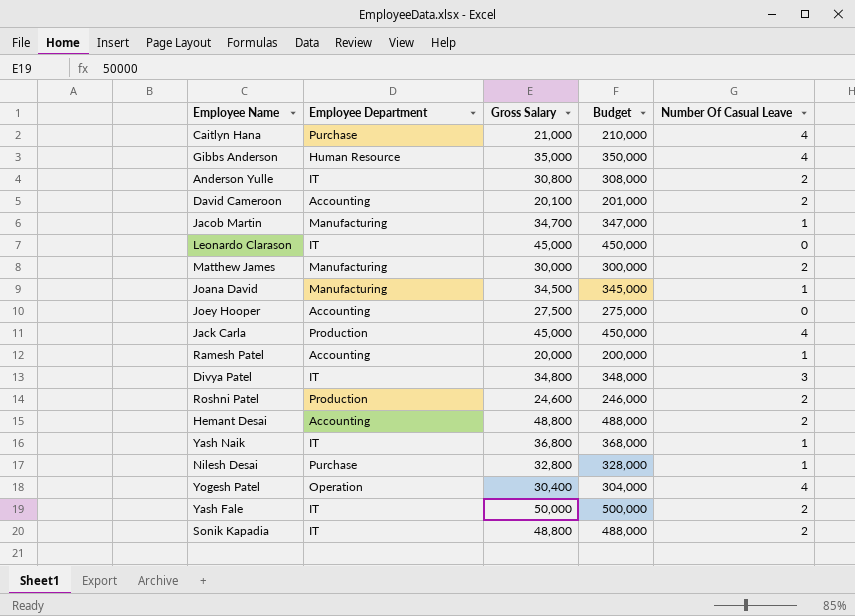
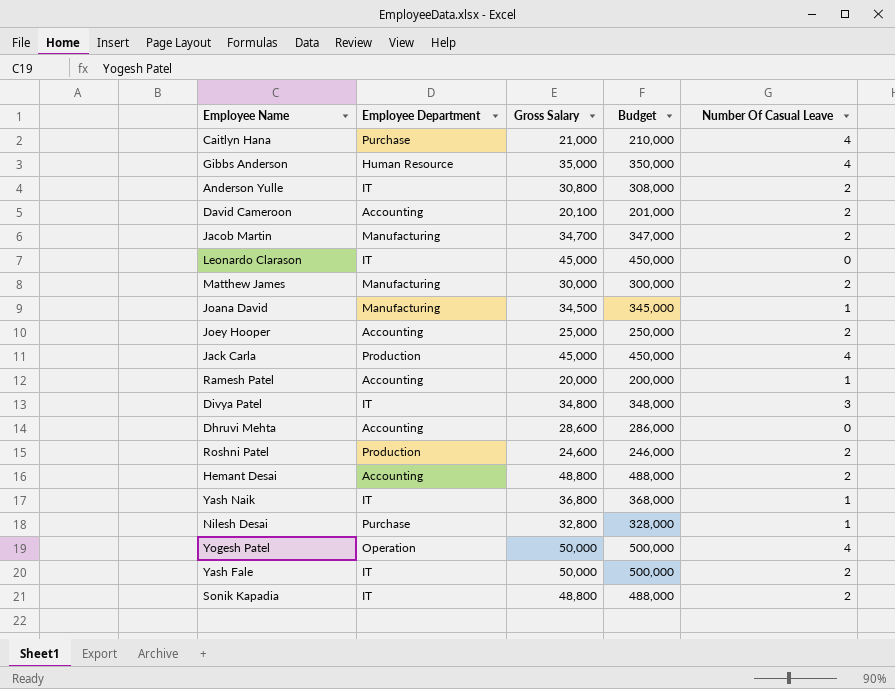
Jacob Martin | Number Of Casual Leave: 1 -> 2
Joey Hooper | Gross Salary: 27,500 -> 25,000
Joey Hooper | Budget: 275,000 -> 250,000
Joey Hooper | Number Of Casual Leave: 0 -> 2
row Dhruvi Mehta: none -> Accounting | 28,600 | 286,000 | 0
Yogesh Patel | Gross Salary: 30,400 -> 50,000
Yogesh Patel | Budget: 304,000 -> 500,000

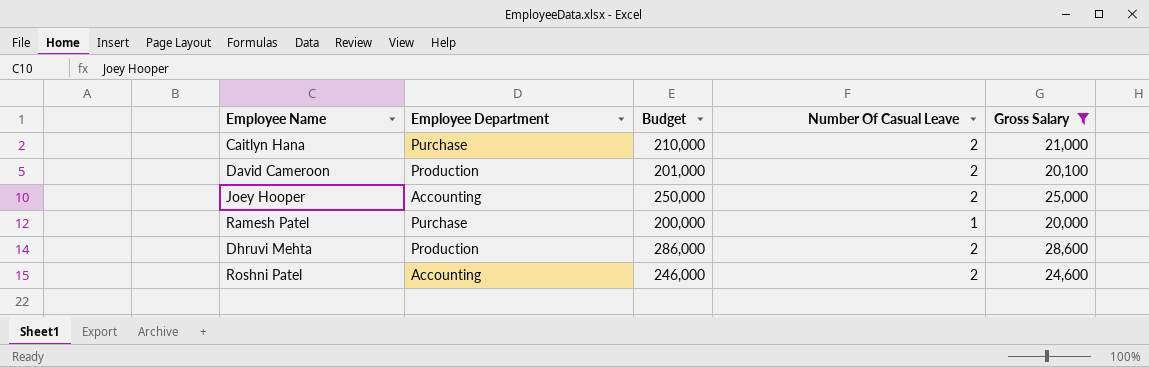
filter: none -> Gross Salary <= 28,600
column Gross Salary | position: 3 -> 5
Caitlyn Hana | Number Of Casual Leave: 4 -> 2
David Cameroon | Employee Department: Accounting -> Production
Ramesh Patel | Employee Department: Accounting -> Purchase
Dhruvi Mehta | Employee Department: Accounting -> Production
Dhruvi Mehta | Number Of Casual Leave: 0 -> 2
Roshni Patel | Employee Department: Production -> Accounting

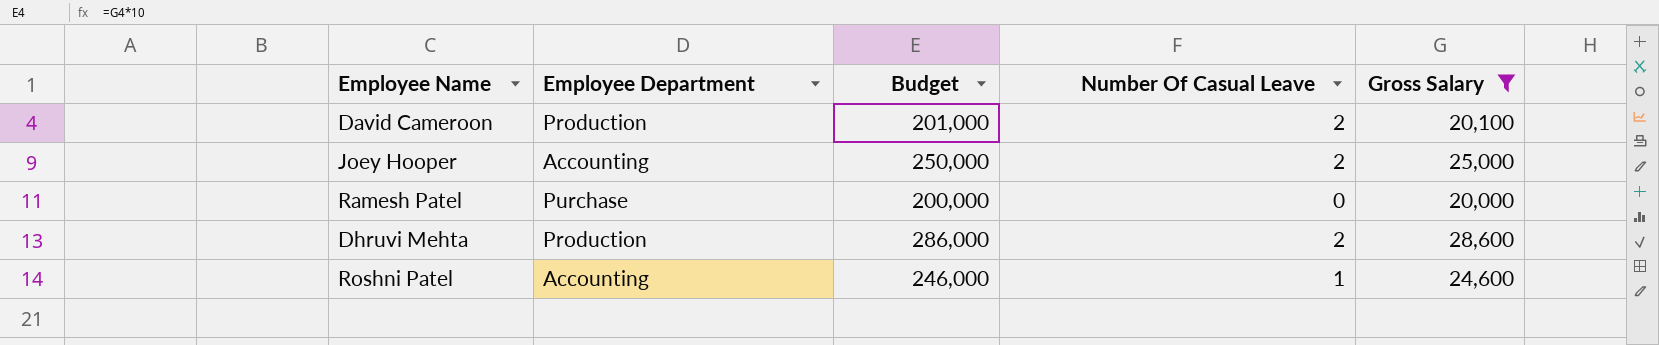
row Caitlyn Hana: Purchase | 210,000 | 2 | 21,000 -> none
Ramesh Patel | Number Of Casual Leave: 1 -> 0
Roshni Patel | Number Of Casual Leave: 2 -> 1

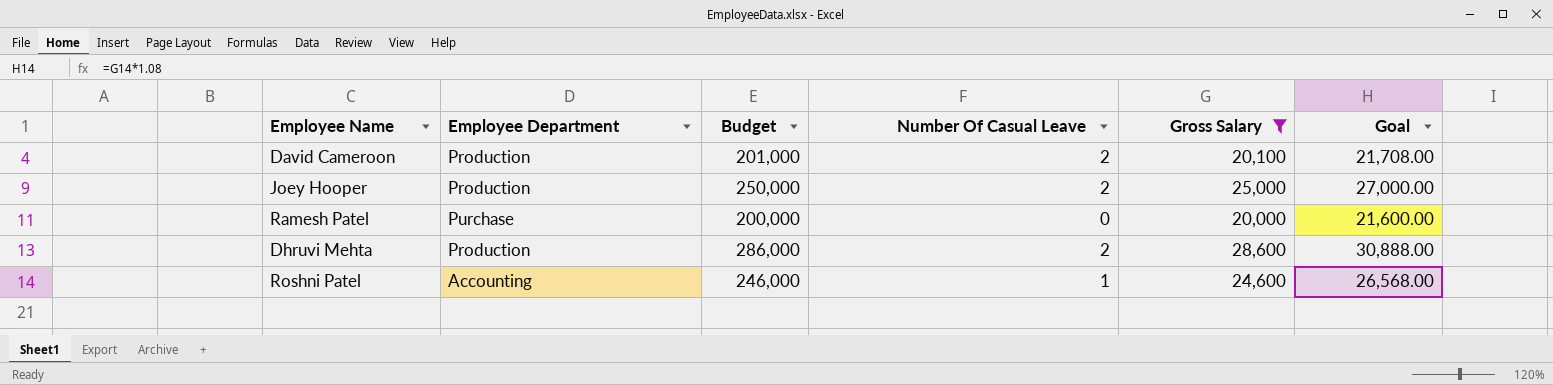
column Goal | formula: none -> [Gross Salary] * 1.08
Joey Hooper | Employee Department: Accounting -> Production

